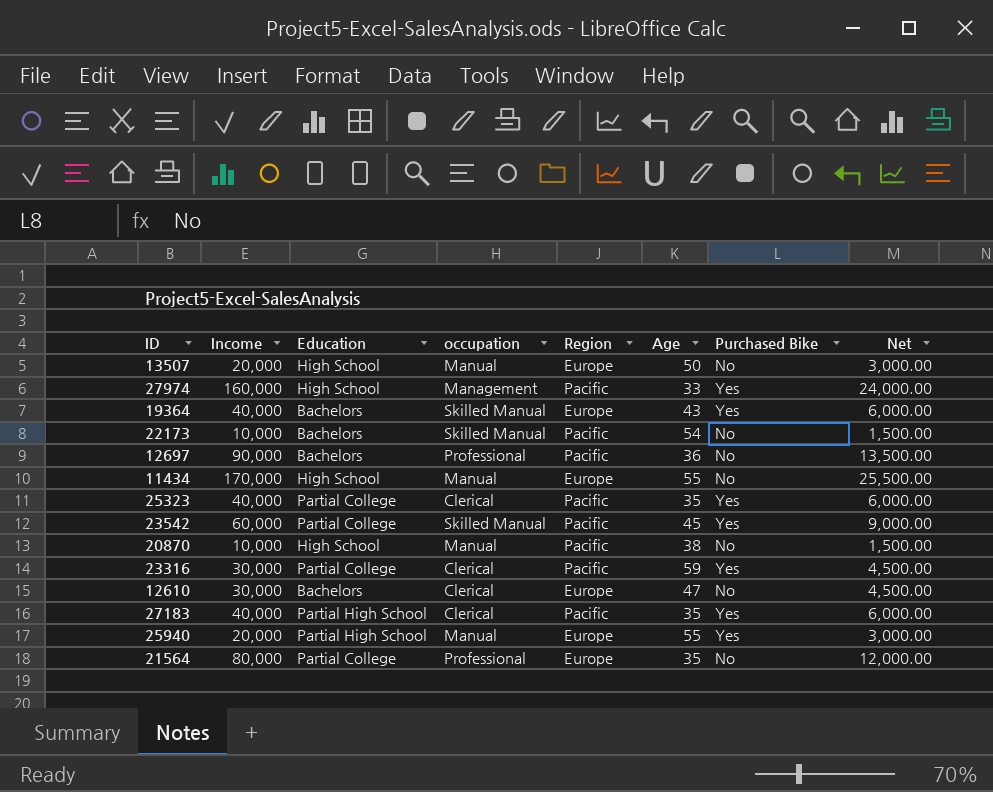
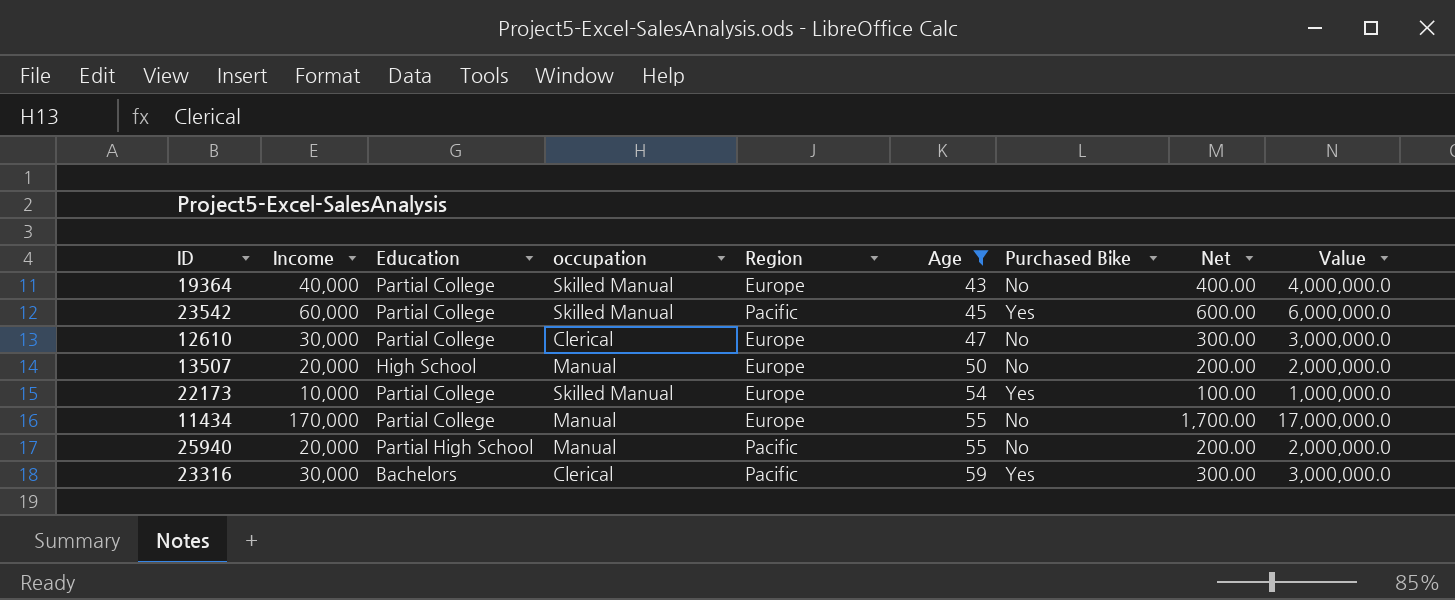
filter: none -> Age >= 43
row order: none -> Age ascending
column Net | formula: [Income] * 0.15 -> [Income] * 0.01
column Value | formula: none -> [Income] * 100
19364 | Education: Bachelors -> Partial College
19364 | Purchased Bike: Yes -> No
12610 | Education: Bachelors -> Partial College
22173 | Education: Bachelors -> Partial College
22173 | Region: Pacific -> Europe
22173 | Purchased Bike: No -> Yes
11434 | Education: High School -> Partial College
25940 | Region: Europe -> Pacific
25940 | Purchased Bike: Yes -> No
23316 | Education: Partial College -> Bachelors

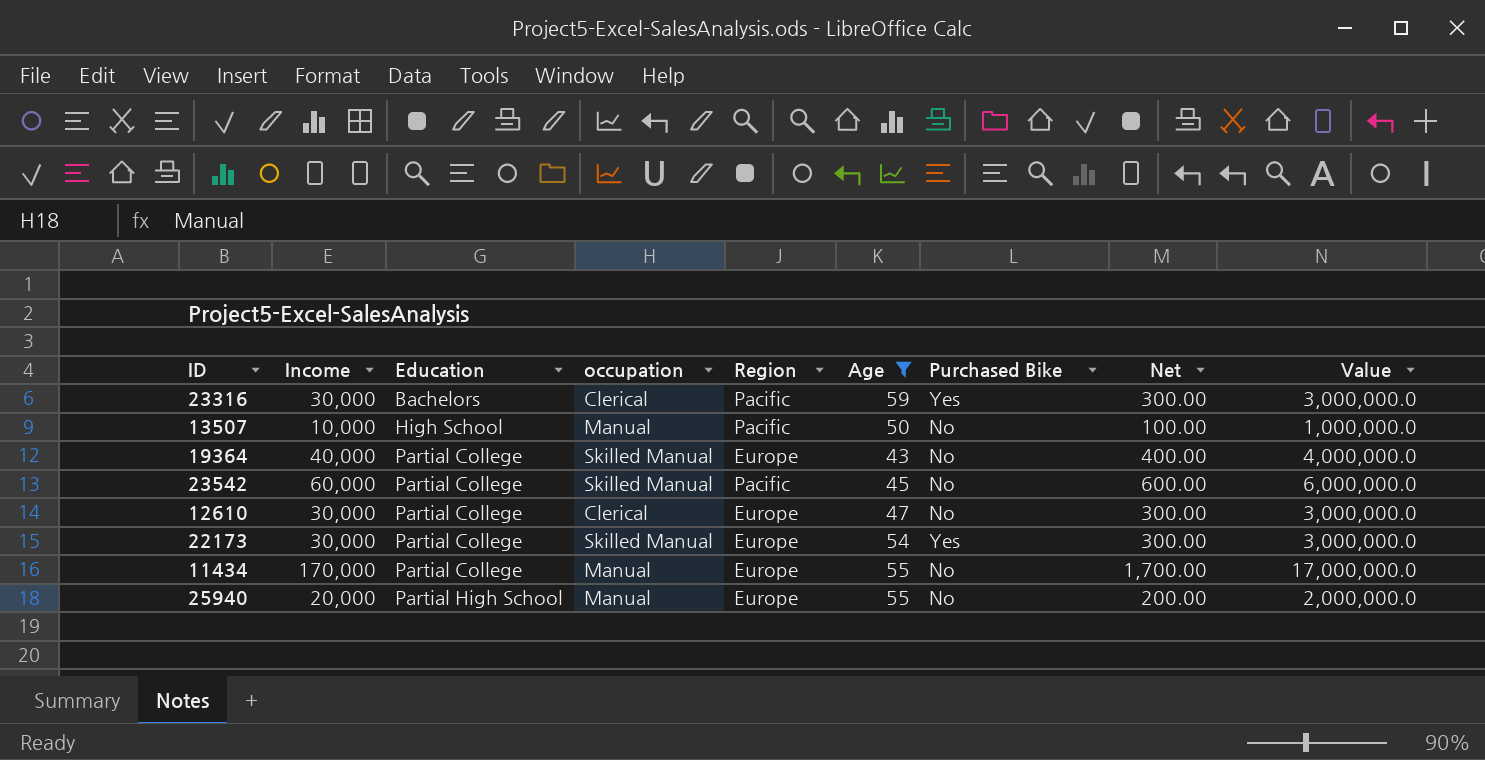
row order: Age ascending -> Education ascending
13507 | Income: 20,000 -> 10,000
13507 | Region: Europe -> Pacific
13507 | Net: 200.00 -> 100.00
13507 | Value: 2,000,000.0 -> 1,000,000.0
23542 | Purchased Bike: Yes -> No
22173 | Income: 10,000 -> 30,000
22173 | Net: 100.00 -> 300.00
22173 | Value: 1,000,000.0 -> 3,000,000.0
25940 | Region: Pacific -> Europe

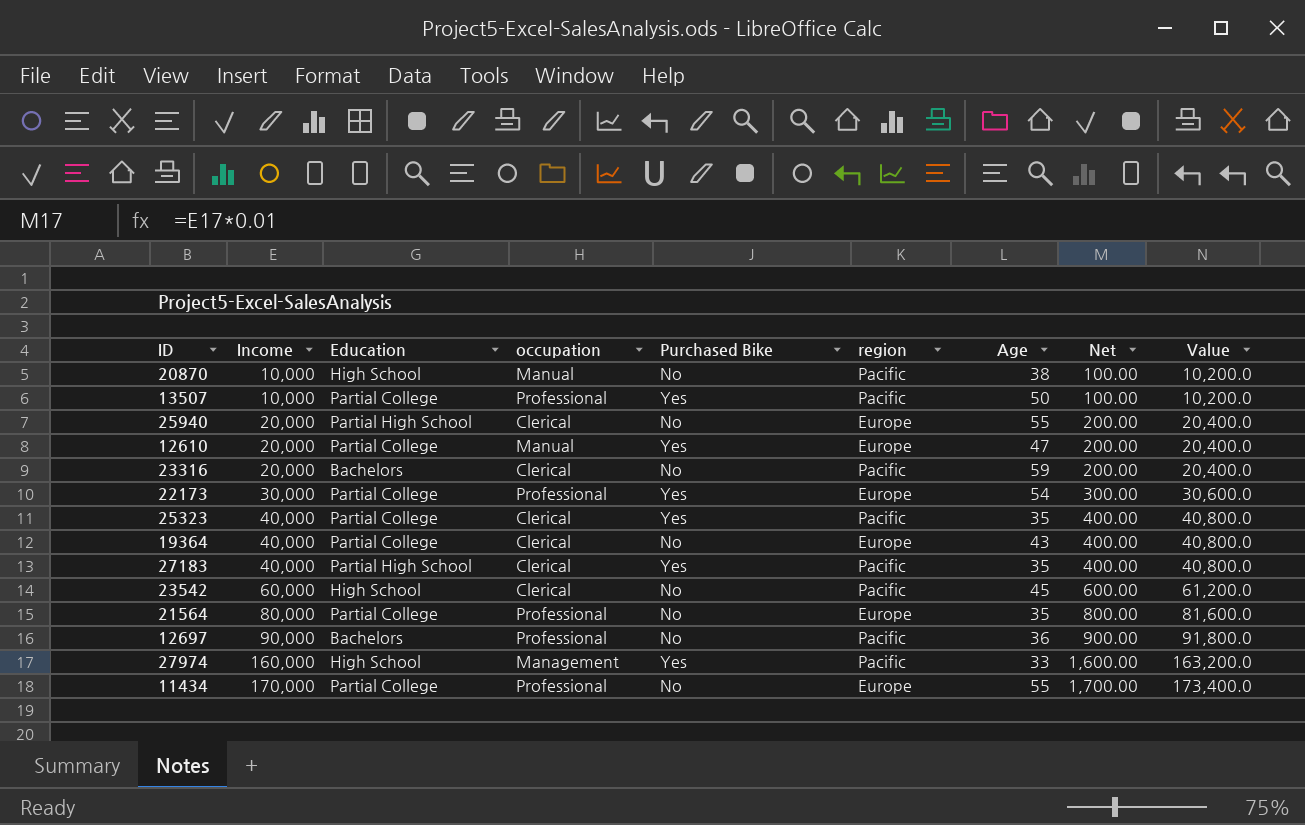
filter: Age >= 43 -> none
row order: Education ascending -> Income ascending
column Purchased Bike | position: 7 -> 5
column name: Region -> region
column Value | formula: [Income] * 100 -> [Income] * 1.02
13507 | Education: High School -> Partial College
13507 | occupation: Manual -> Professional
13507 | Purchased Bike: No -> Yes
25940 | occupation: Manual -> Clerical
12610 | Income: 30,000 -> 20,000
12610 | occupation: Clerical -> Manual
12610 | Purchased Bike: No -> Yes
12610 | Net: 300.00 -> 200.00
23316 | Income: 30,000 -> 20,000
23316 | Purchased Bike: Yes -> No
23316 | Net: 300.00 -> 200.00
22173 | occupation: Skilled Manual -> Professional
19364 | occupation: Skilled Manual -> Clerical
23542 | Education: Partial College -> High School
23542 | occupation: Skilled Manual -> Clerical
11434 | occupation: Manual -> Professional

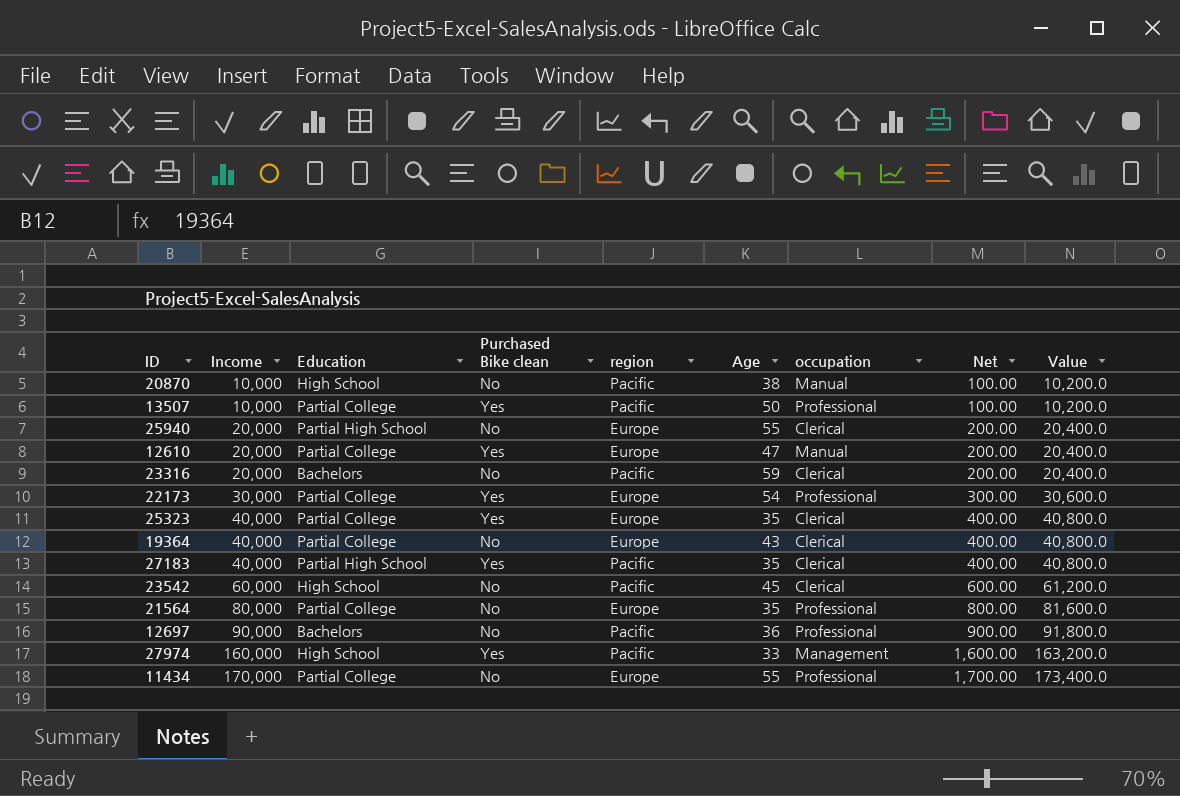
column name: Purchased Bike -> Purchased Bike clean
column occupation | position: 4 -> 7
25323 | region: Pacific -> Europe

